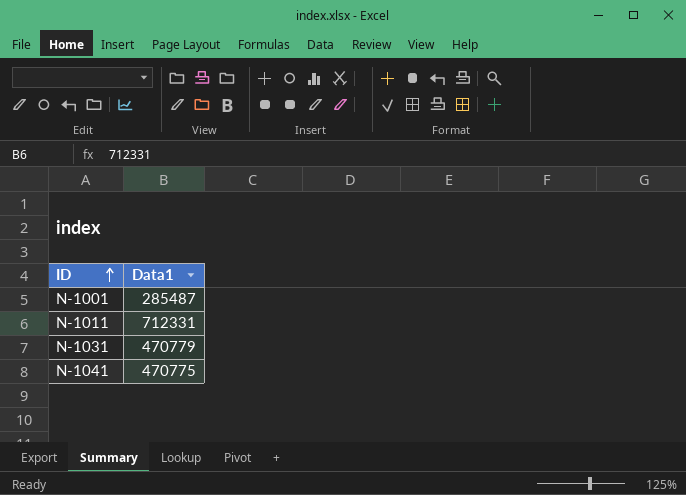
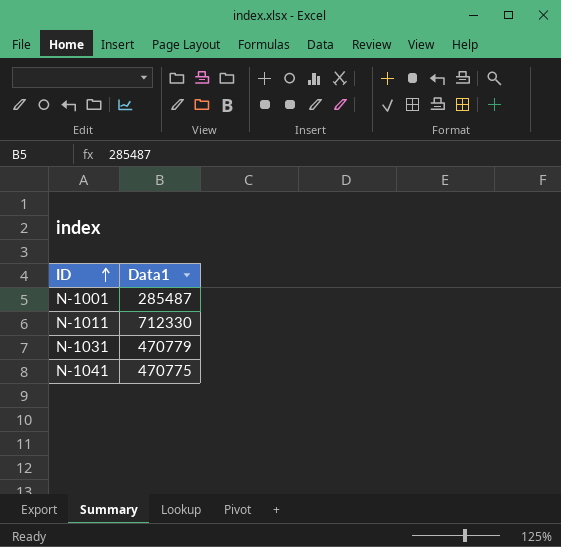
N-1011 | Data1: 712331 -> 712330

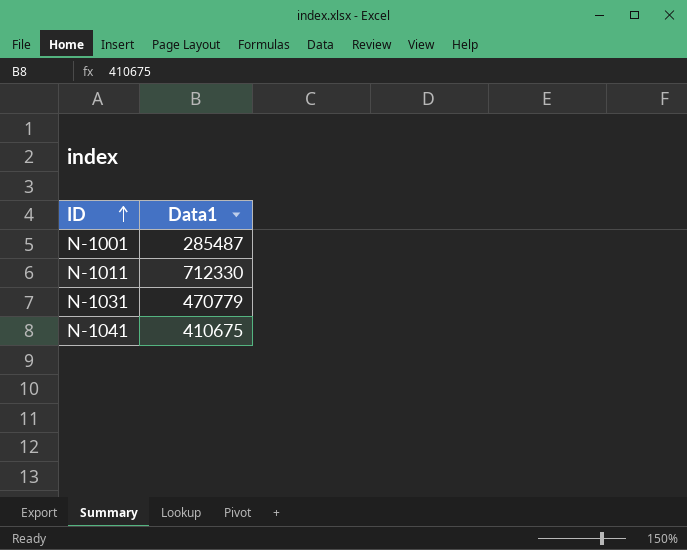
N-1041 | Data1: 470775 -> 410675

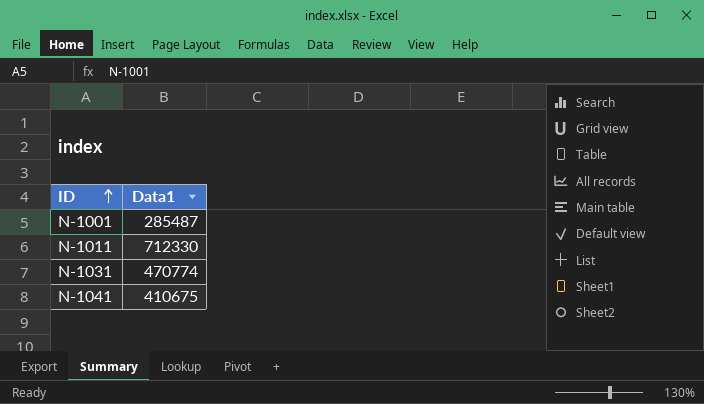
N-1031 | Data1: 470779 -> 470774

